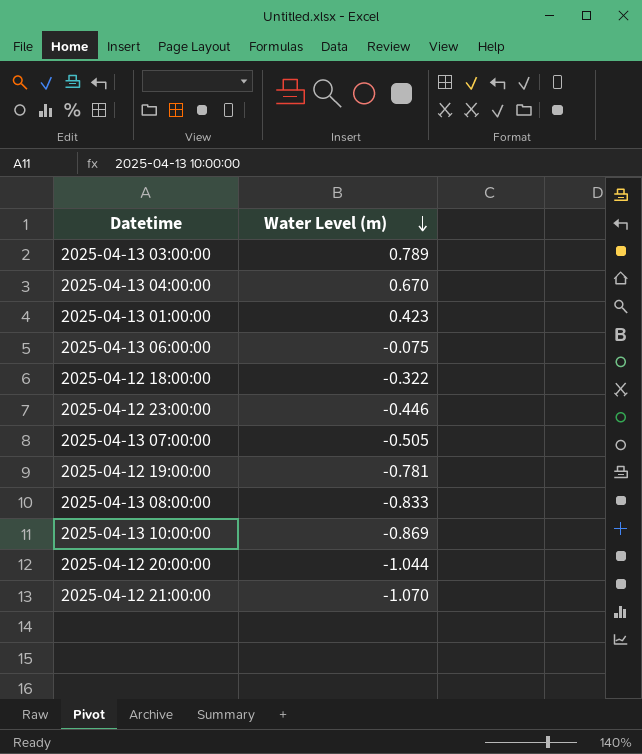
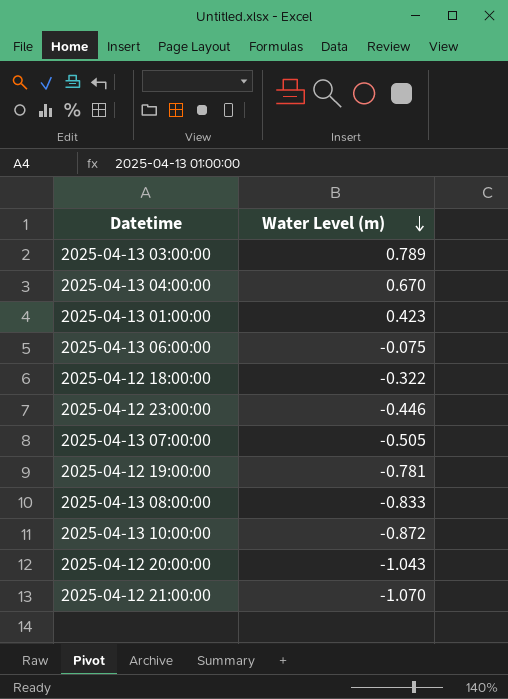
2025-04-13 10:00:00 | Water Level (m): -0.869 -> -0.872
2025-04-12 20:00:00 | Water Level (m): -1.044 -> -1.043

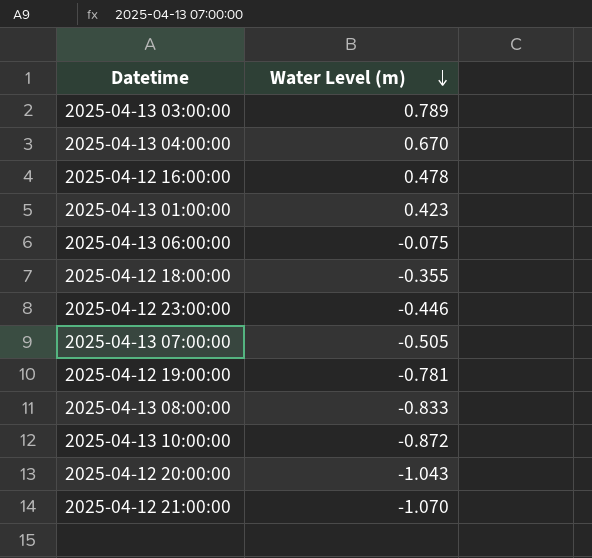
row 2025-04-12 16:00:00: none -> 0.478
2025-04-12 18:00:00 | Water Level (m): -0.322 -> -0.355

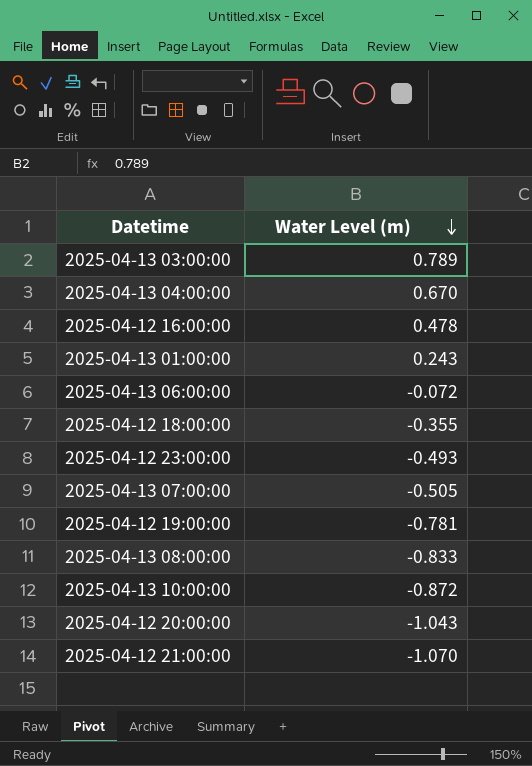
2025-04-13 01:00:00 | Water Level (m): 0.423 -> 0.243
2025-04-13 06:00:00 | Water Level (m): -0.075 -> -0.072
2025-04-12 23:00:00 | Water Level (m): -0.446 -> -0.493

